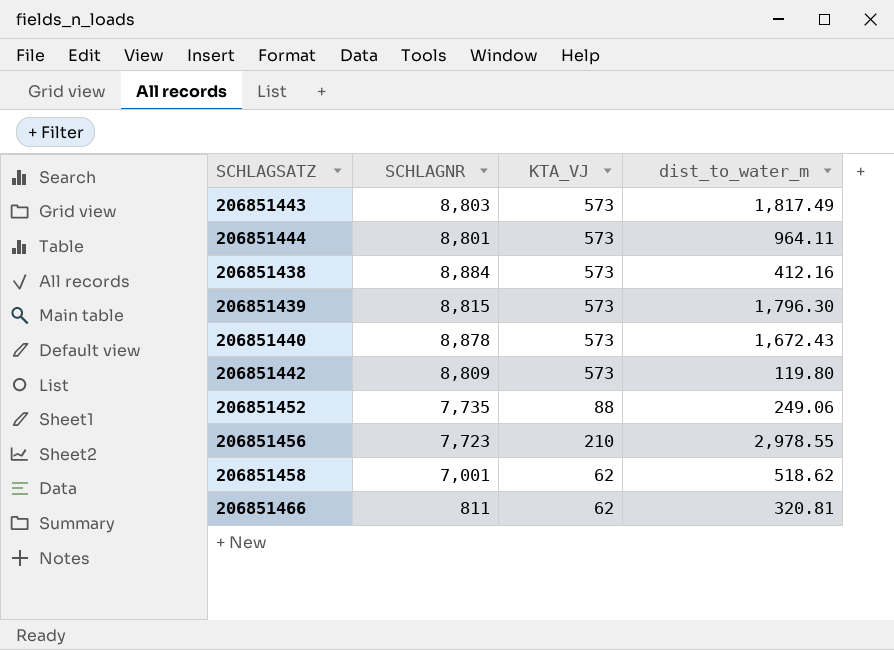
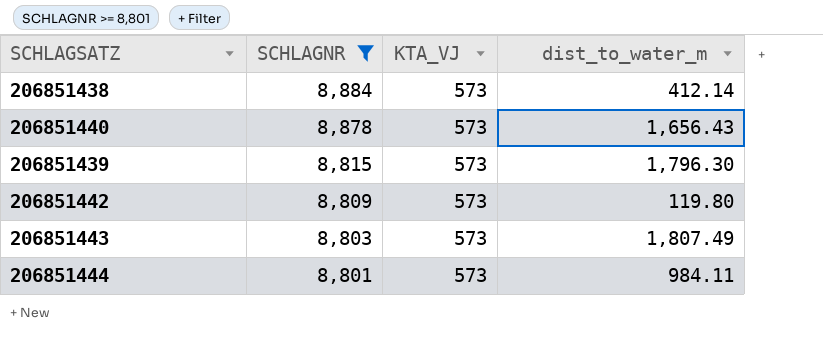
filter: none -> SCHLAGNR >= 8,801
row order: none -> SCHLAGNR descending
206851438 | dist_to_water_m: 412.16 -> 412.14
206851440 | dist_to_water_m: 1,672.43 -> 1,656.43
206851443 | dist_to_water_m: 1,817.49 -> 1,807.49
206851444 | dist_to_water_m: 964.11 -> 984.11

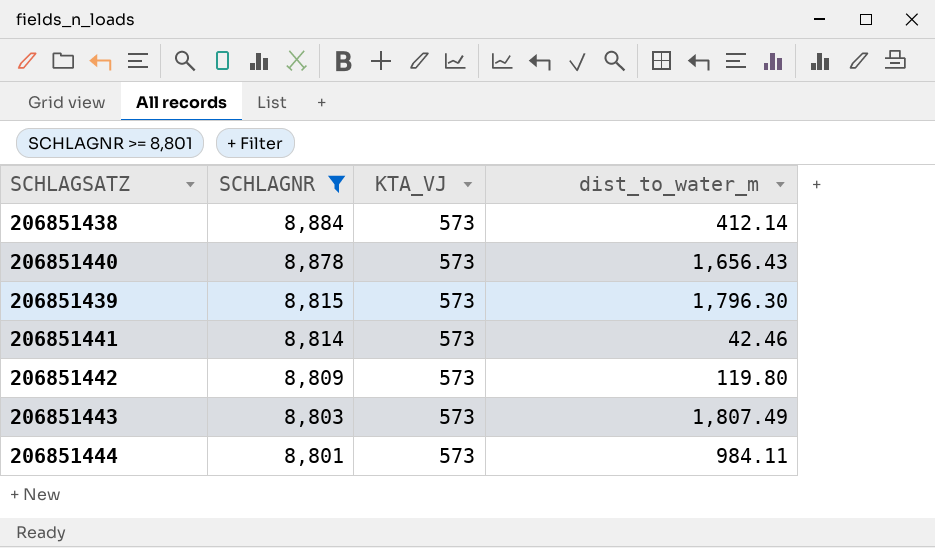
row 206851441: none -> 8,814 | 573 | 42.46

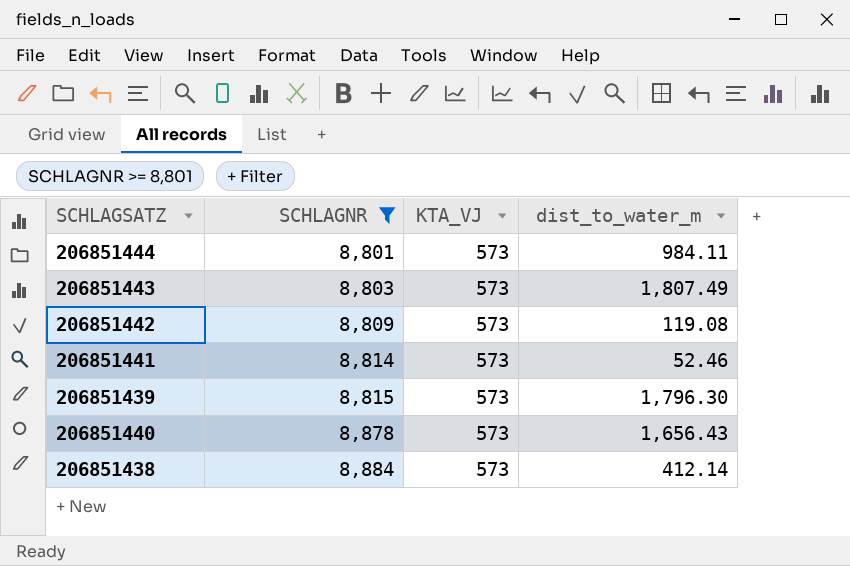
row order: SCHLAGNR descending -> SCHLAGNR ascending
206851442 | dist_to_water_m: 119.80 -> 119.08
206851441 | dist_to_water_m: 42.46 -> 52.46

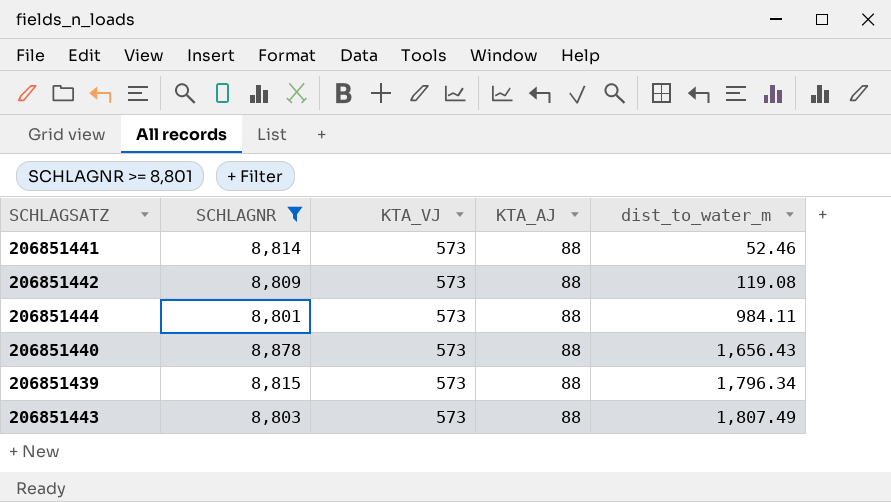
row order: SCHLAGNR ascending -> dist_to_water_m ascending
column KTA_AJ | position: none -> 4
row 206851438: 8,884 | 573 | 412.14 -> none
206851439 | dist_to_water_m: 1,796.30 -> 1,796.34

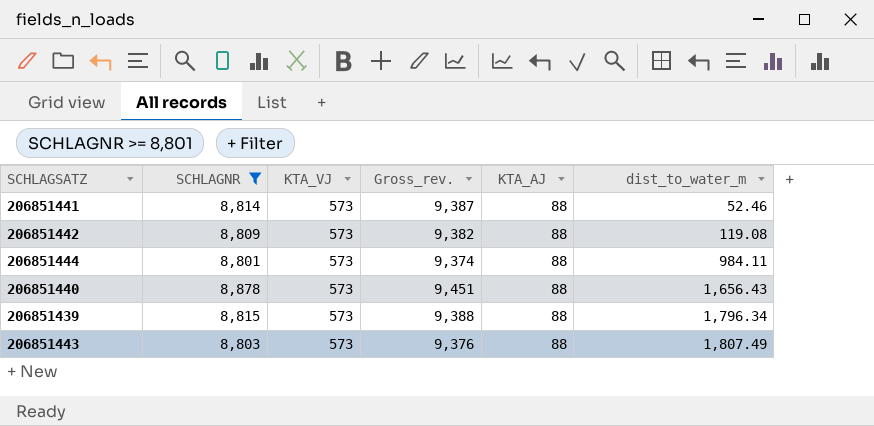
column Gross_rev. | formula: none -> [SCHLAGNR] + [KTA_VJ]

